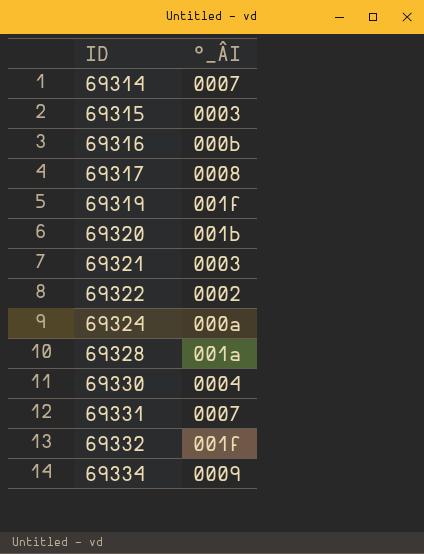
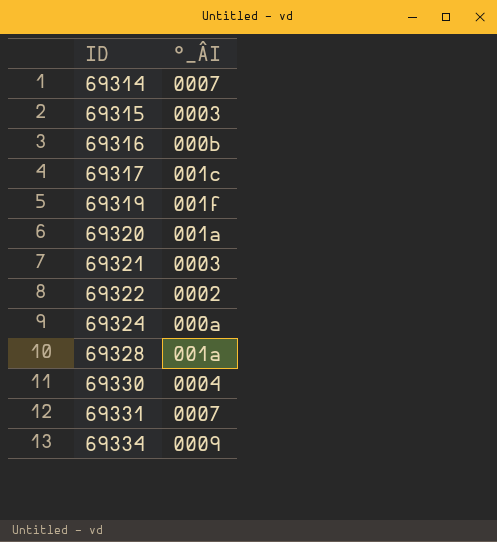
row 69332: 001f -> none
69317 | °_ÂI: 0008 -> 001c
69320 | °_ÂI: 001b -> 001a

